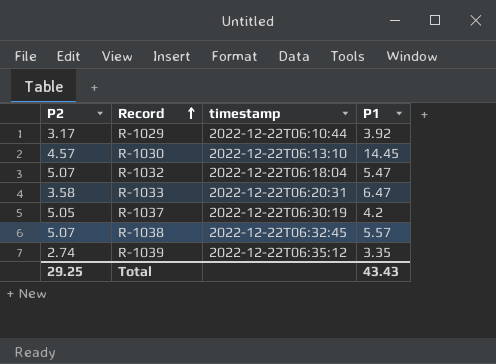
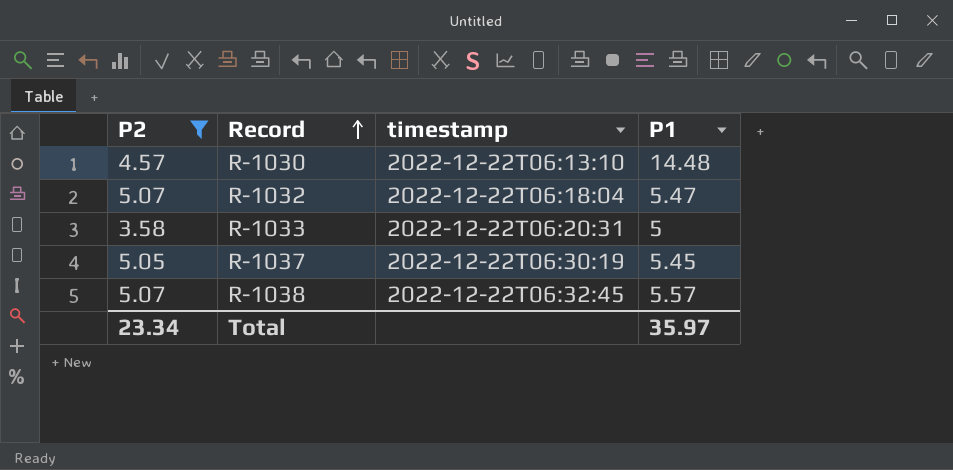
filter: none -> P2 >= 3.58
R-1030 | P1: 14.45 -> 14.48
R-1033 | P1: 6.47 -> 5
R-1037 | P1: 4.2 -> 5.45
Total | P2: 29.25 -> 23.34
Total | P1: 43.43 -> 35.97

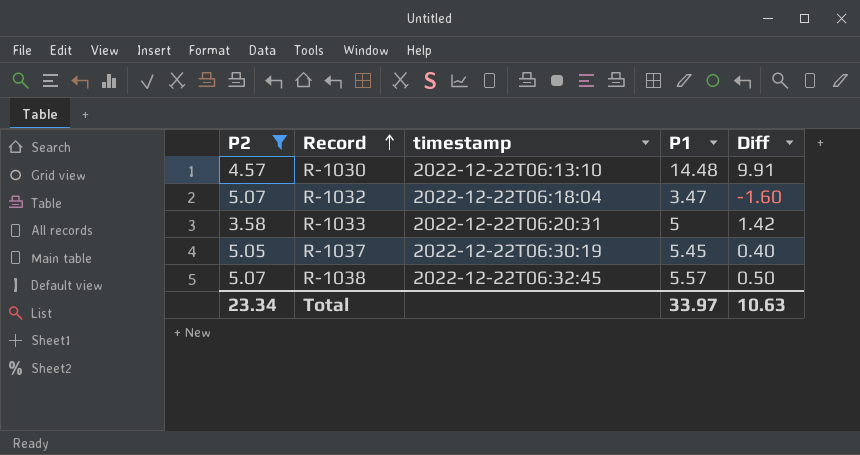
column Diff | formula: none -> [P1] - [P2]
R-1032 | P1: 5.47 -> 3.47
Total | P1: 35.97 -> 33.97

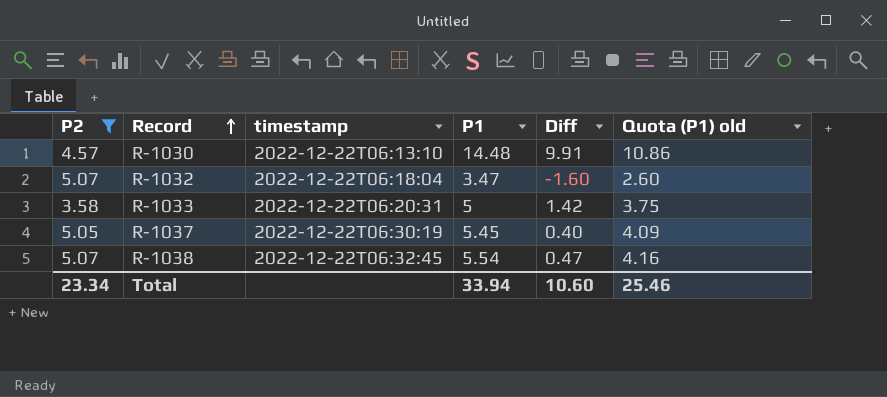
column Quota (P1) old | formula: none -> [P1] * 0.75
R-1038 | P1: 5.57 -> 5.54
R-1038 | Diff: 0.50 -> 0.47
Total | P1: 33.97 -> 33.94
Total | Diff: 10.63 -> 10.60

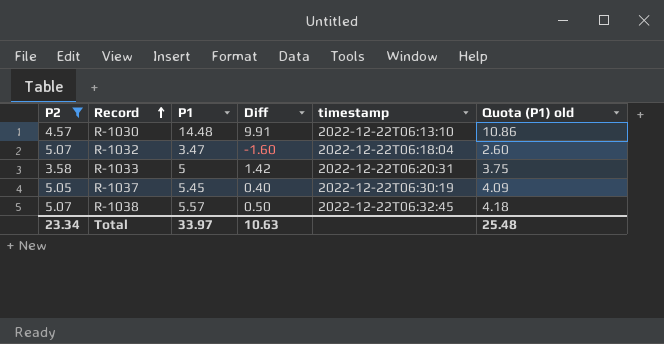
column timestamp | position: 3 -> 5
R-1038 | P1: 5.54 -> 5.57
R-1038 | Diff: 0.47 -> 0.50
R-1038 | Quota (P1) old: 4.16 -> 4.18
Total | P1: 33.94 -> 33.97
Total | Diff: 10.60 -> 10.63
Total | Quota (P1) old: 25.46 -> 25.48

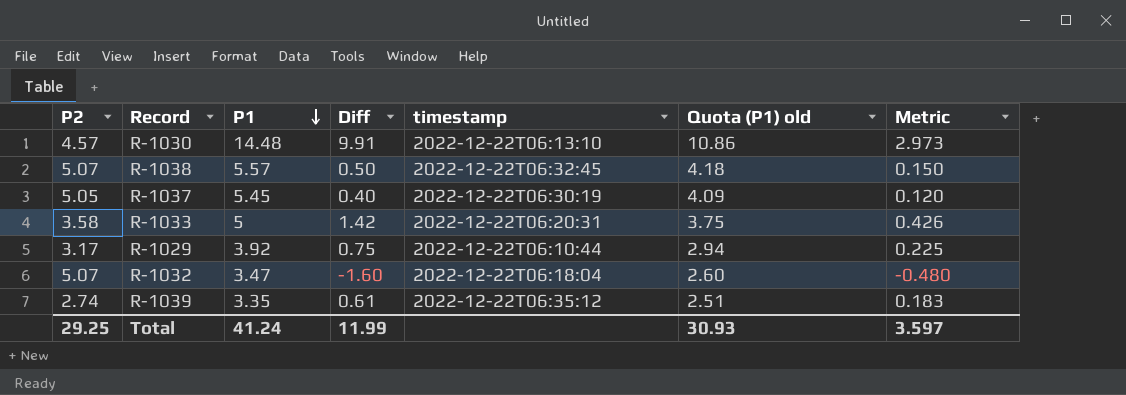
filter: P2 >= 3.58 -> none
row order: Record ascending -> P1 descending
column Metric | formula: none -> [Diff] * 0.3
Total | P2: 23.34 -> 29.25
Total | P1: 33.97 -> 41.24
Total | Diff: 10.63 -> 11.99
Total | Quota (P1) old: 25.48 -> 30.93

